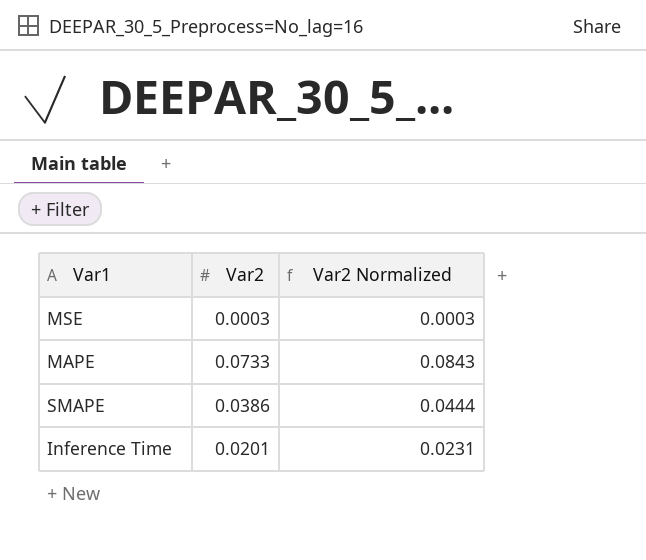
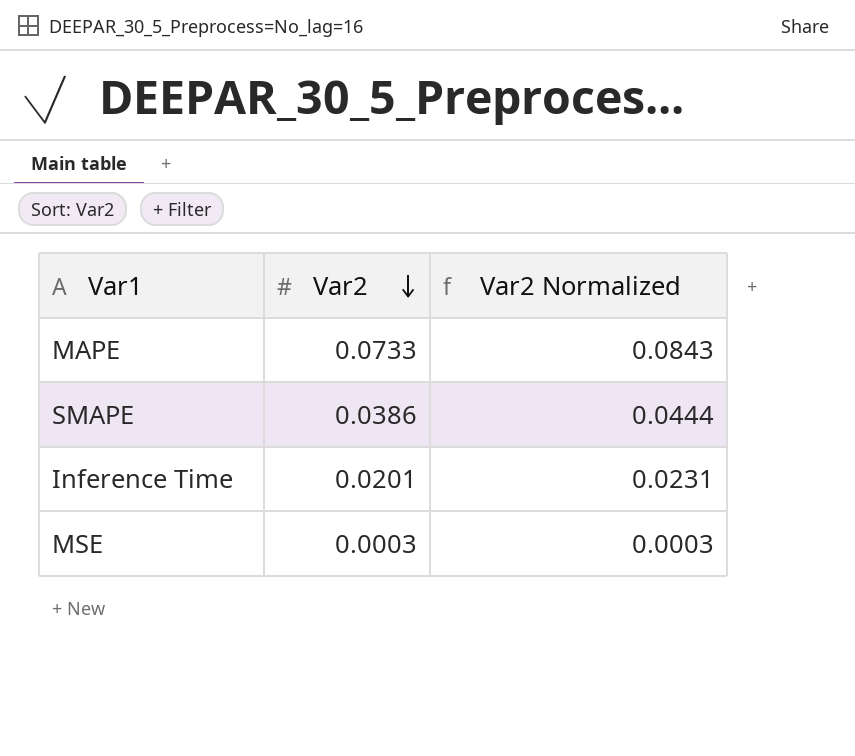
row order: none -> Var2 descending

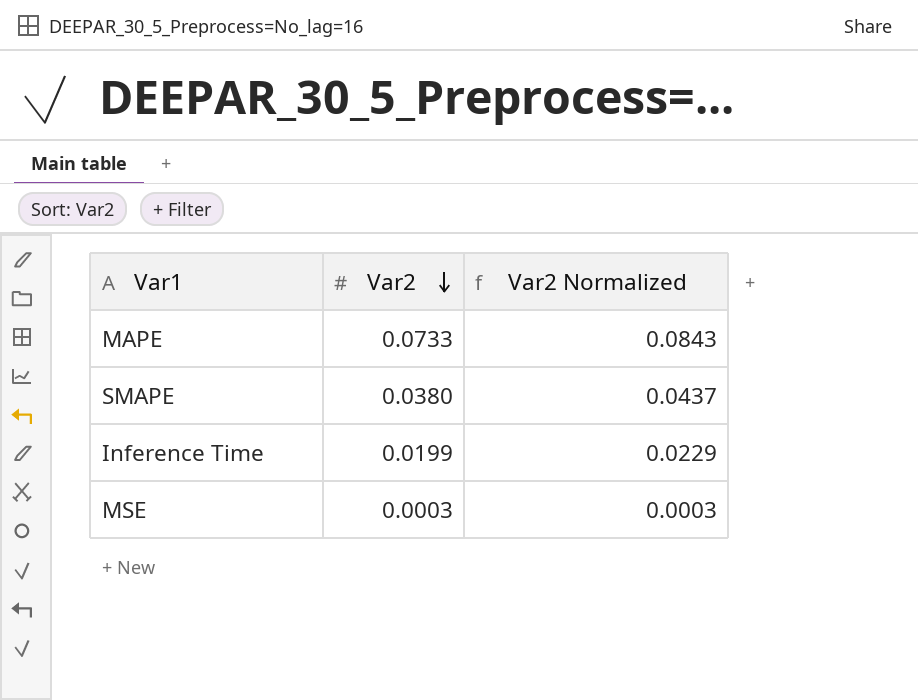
SMAPE | Var2: 0.0386 -> 0.0380
SMAPE | Var2 Normalized: 0.0444 -> 0.0437
Inference Time | Var2: 0.0201 -> 0.0199
Inference Time | Var2 Normalized: 0.0231 -> 0.0229

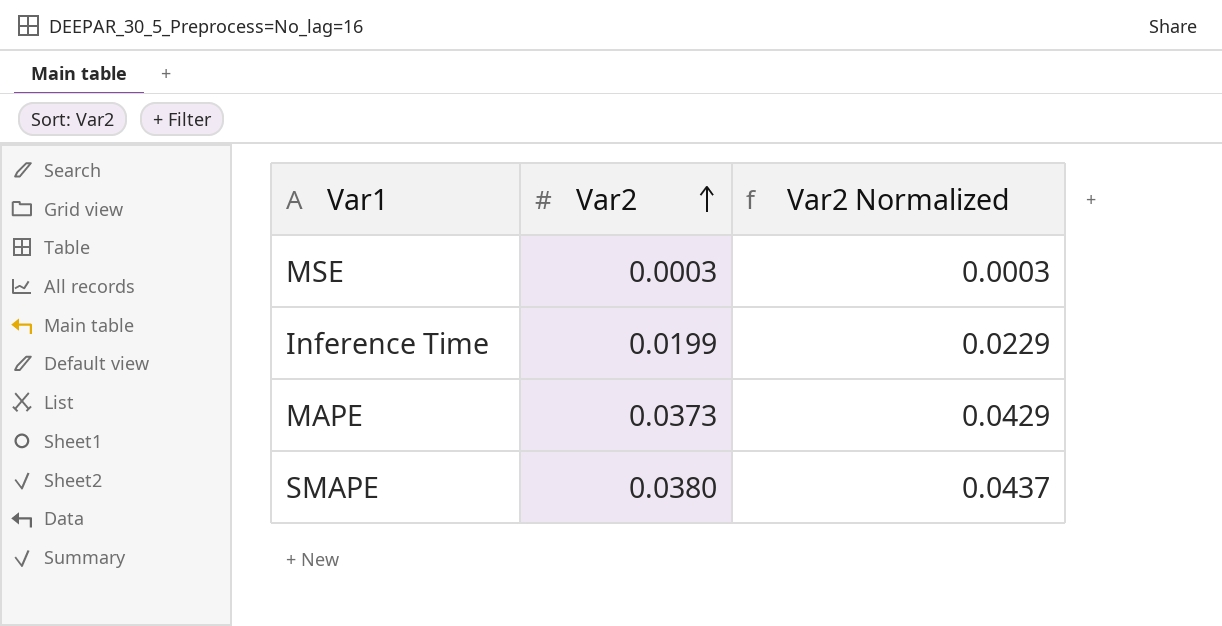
row order: Var2 descending -> Var2 ascending
MAPE | Var2: 0.0733 -> 0.0373
MAPE | Var2 Normalized: 0.0843 -> 0.0429

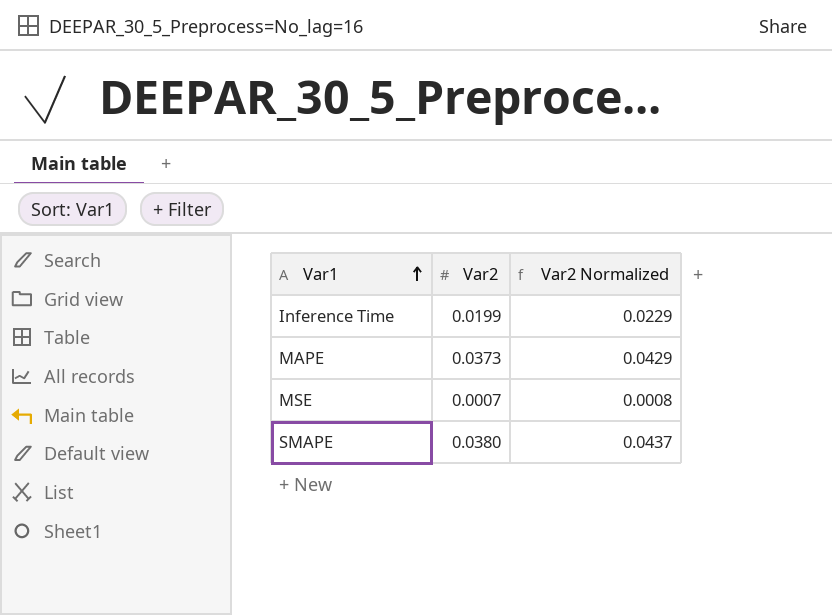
row order: Var2 ascending -> Var1 ascending
MSE | Var2: 0.0003 -> 0.0007
MSE | Var2 Normalized: 0.0003 -> 0.0008

